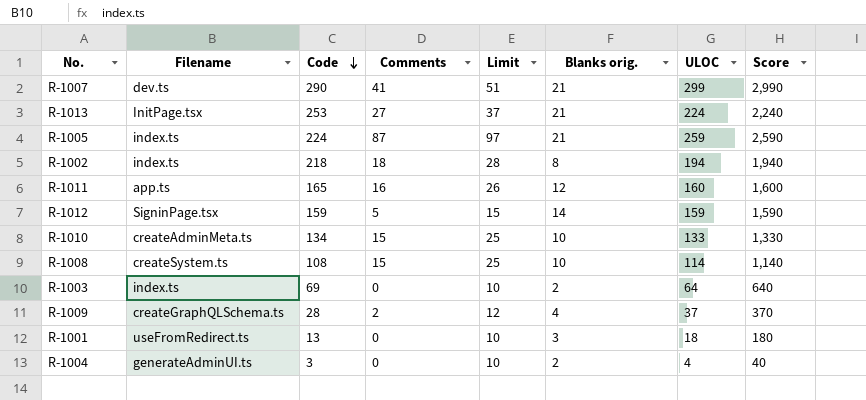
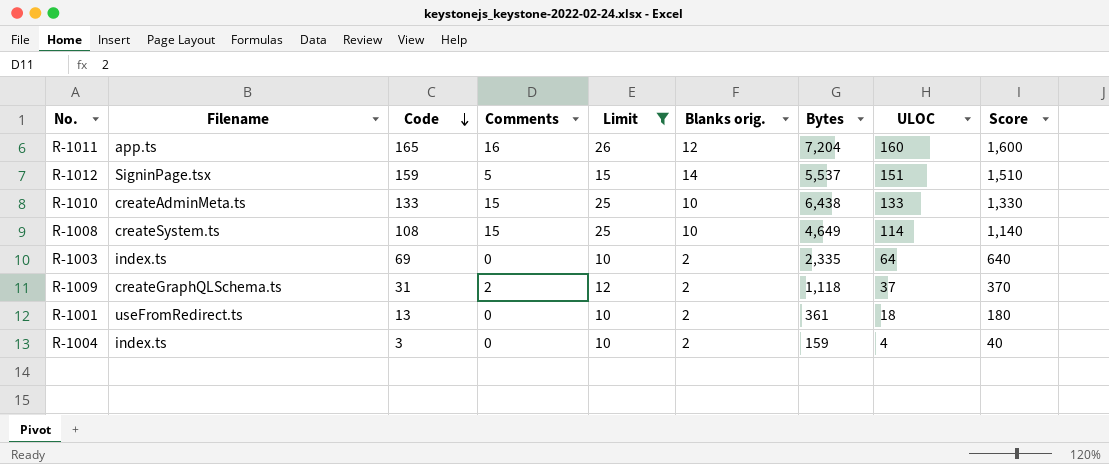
filter: none -> Limit <= 26
column Bytes | position: none -> 7
R-1012 | ULOC: 159 -> 151
R-1012 | Score: 1,590 -> 1,510
R-1010 | Code: 134 -> 133
R-1009 | Code: 28 -> 31
R-1009 | Blanks orig.: 4 -> 2
R-1001 | Blanks orig.: 3 -> 2
R-1004 | Filename: generateAdminUI.ts -> index.ts

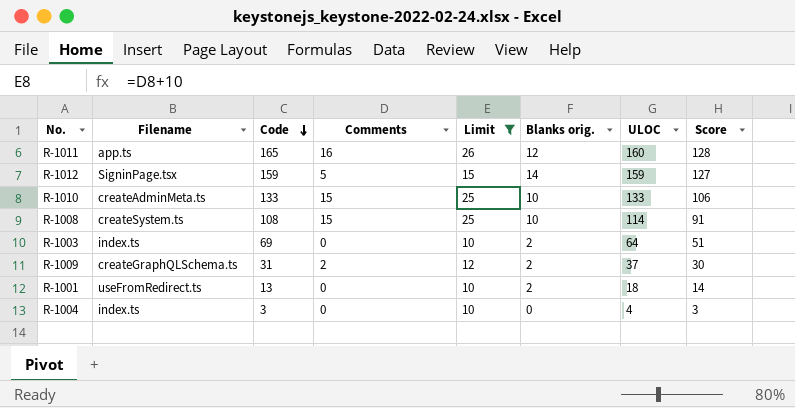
column Bytes | position: 7 -> none
column Score | formula: [ULOC] * 10 -> [ULOC] * 0.8
R-1012 | ULOC: 151 -> 159
R-1004 | Blanks orig.: 2 -> 0

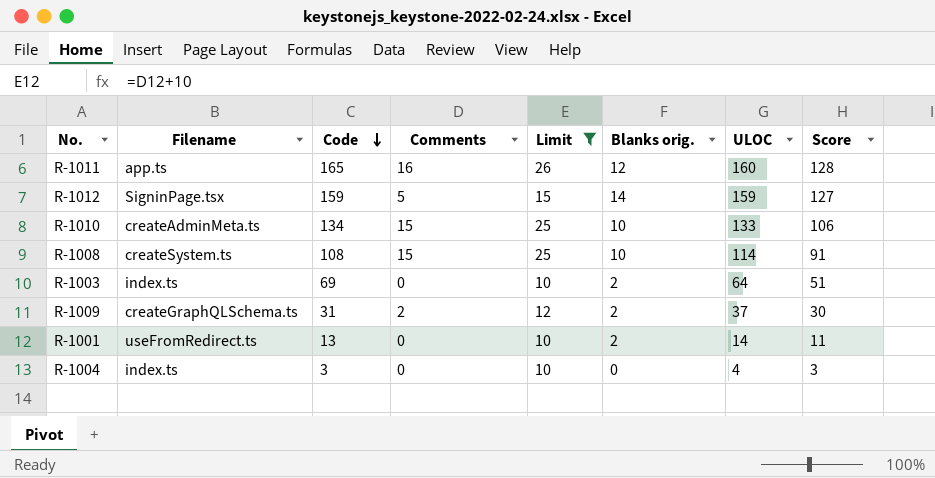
R-1010 | Code: 133 -> 134
R-1001 | ULOC: 18 -> 14
R-1001 | Score: 14 -> 11

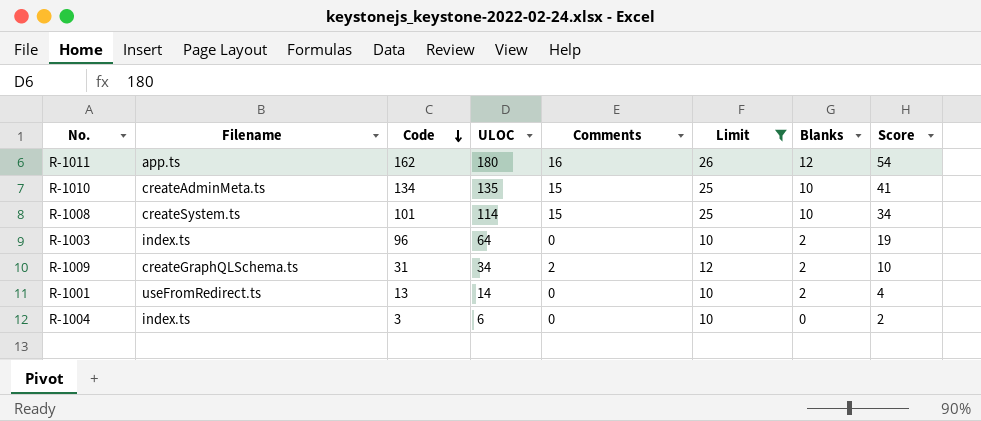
column ULOC | position: 7 -> 4
column name: Blanks orig. -> Blanks
column Score | formula: [ULOC] * 0.8 -> [ULOC] * 0.3
row R-1012: SigninPage.tsx | 159 | 5 | 15 | 14 | 159 | 127 -> none
R-1011 | Code: 165 -> 162
R-1011 | ULOC: 160 -> 180
R-1010 | ULOC: 133 -> 135
R-1008 | Code: 108 -> 101
R-1003 | Code: 69 -> 96
R-1009 | ULOC: 37 -> 34
R-1004 | ULOC: 4 -> 6

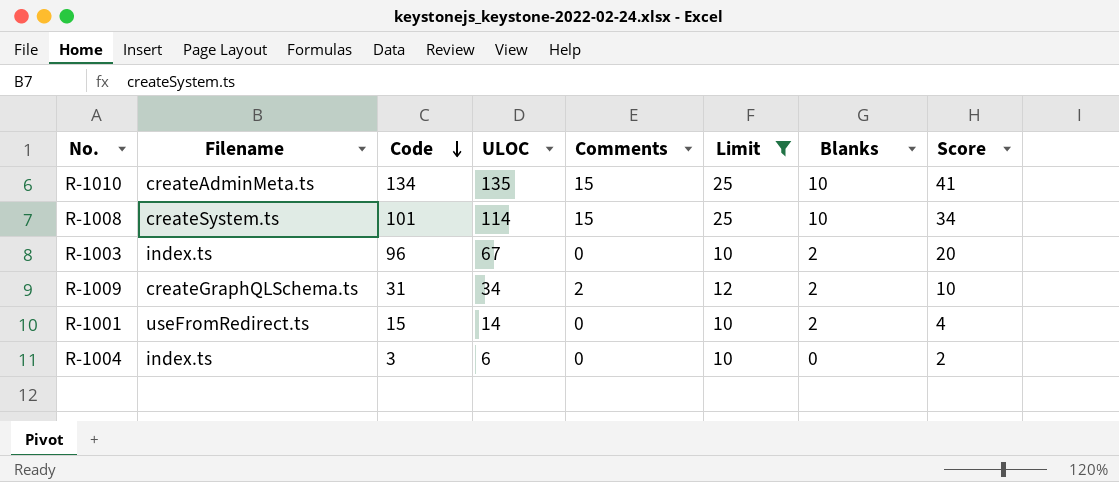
row R-1011: app.ts | 162 | 180 | 16 | 26 | 12 | 54 -> none
R-1003 | ULOC: 64 -> 67
R-1003 | Score: 19 -> 20
R-1001 | Code: 13 -> 15

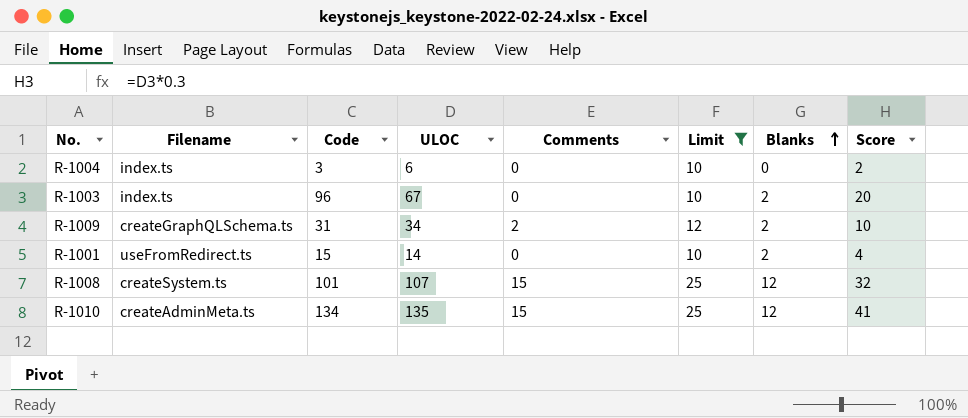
row order: Code descending -> Blanks ascending
R-1008 | ULOC: 114 -> 107
R-1008 | Blanks: 10 -> 12
R-1008 | Score: 34 -> 32
R-1010 | Blanks: 10 -> 12

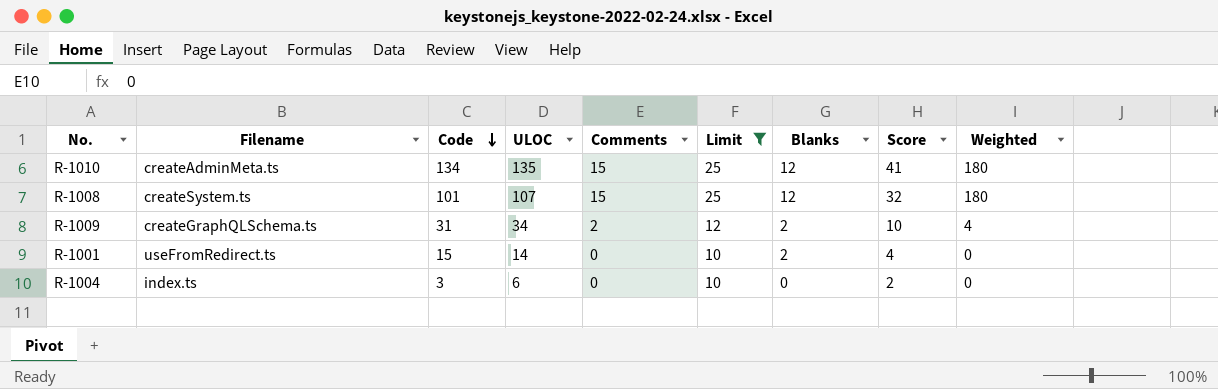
row order: Blanks ascending -> Code descending
column Weighted | formula: none -> [Comments] * [Blanks]
row R-1003: index.ts | 96 | 67 | 0 | 10 | 2 | 20 -> none

